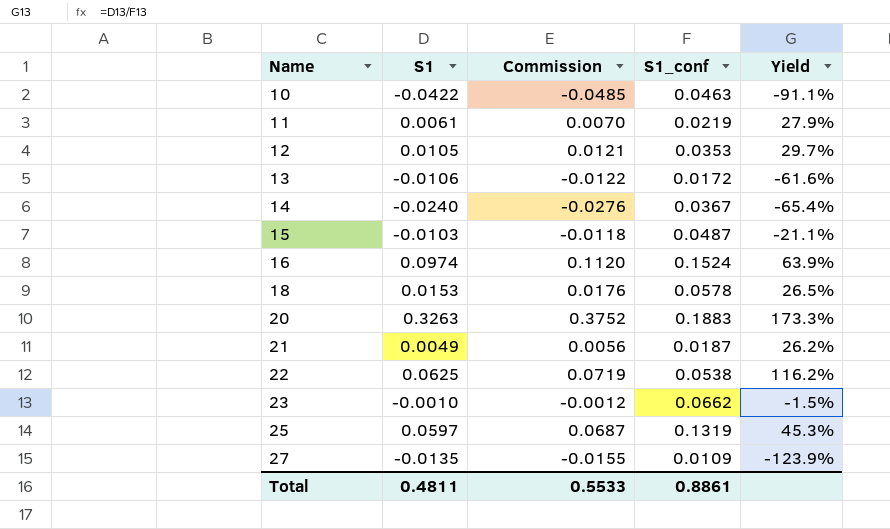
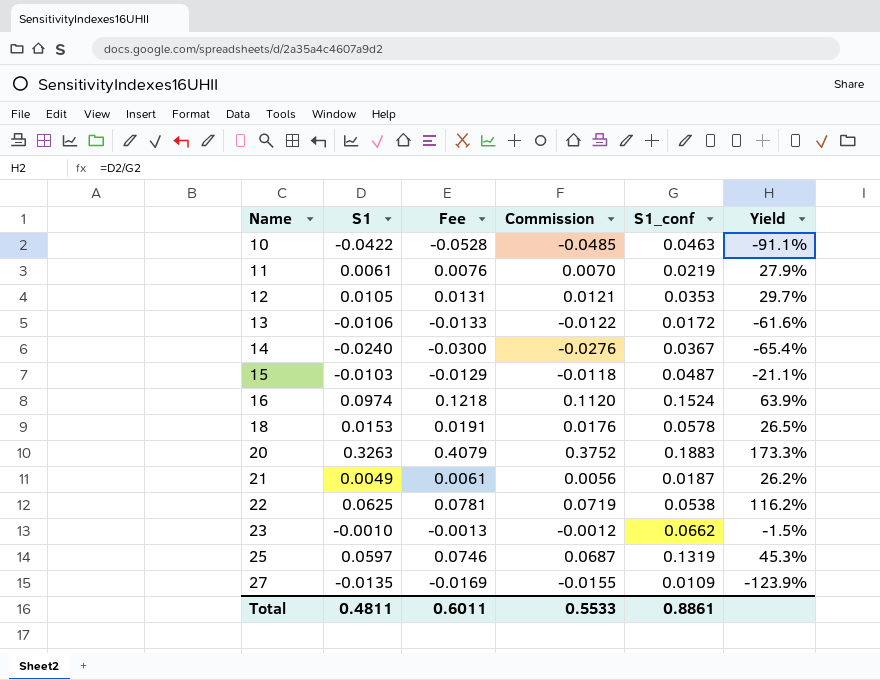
column Fee | formula: none -> [S1] * 1.25

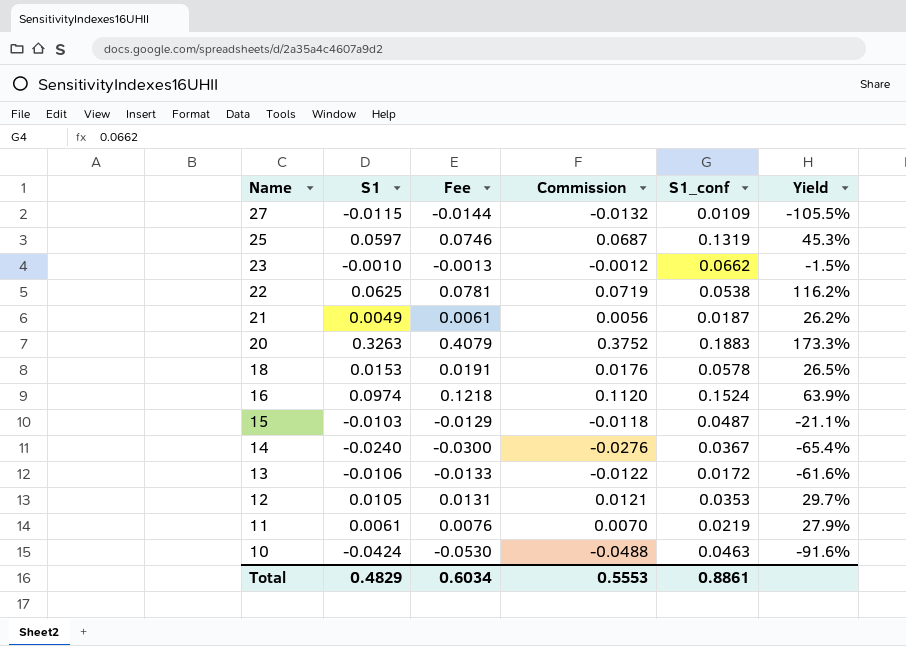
row order: Name ascending -> Name descending
27 | S1: -0.0135 -> -0.0115
27 | Fee: -0.0169 -> -0.0144
27 | Commission: -0.0155 -> -0.0132
27 | Yield: -123.9% -> -105.5%
10 | S1: -0.0422 -> -0.0424
10 | Fee: -0.0528 -> -0.0530
10 | Commission: -0.0485 -> -0.0488
10 | Yield: -91.1% -> -91.6%
Total | S1: 0.4811 -> 0.4829
Total | Fee: 0.6011 -> 0.6034
Total | Commission: 0.5533 -> 0.5553

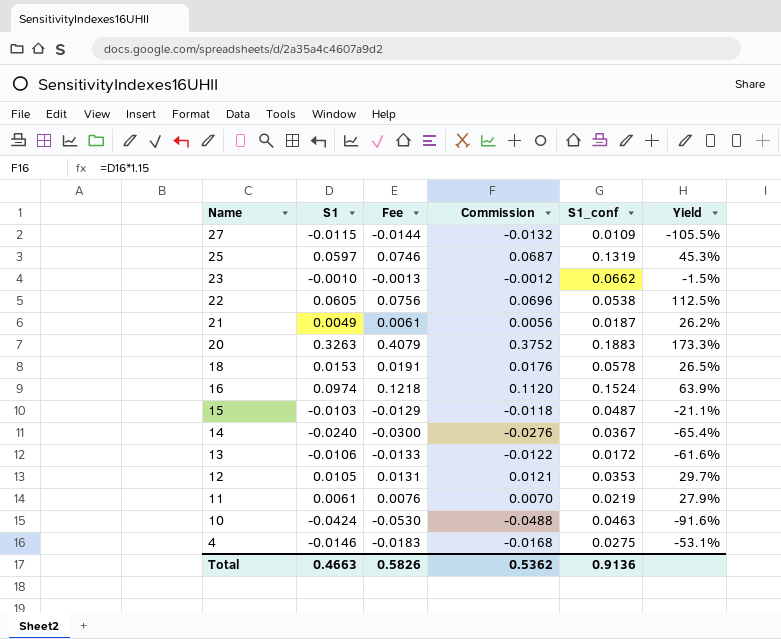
22 | S1: 0.0625 -> 0.0605
22 | Fee: 0.0781 -> 0.0756
22 | Commission: 0.0719 -> 0.0696
22 | Yield: 116.2% -> 112.5%
row 4: none -> -0.0146 | -0.0183 | -0.0168 | 0.0275 | -53.1%
Total | S1: 0.4829 -> 0.4663
Total | Fee: 0.6034 -> 0.5826
Total | Commission: 0.5553 -> 0.5362
Total | S1_conf: 0.8861 -> 0.9136

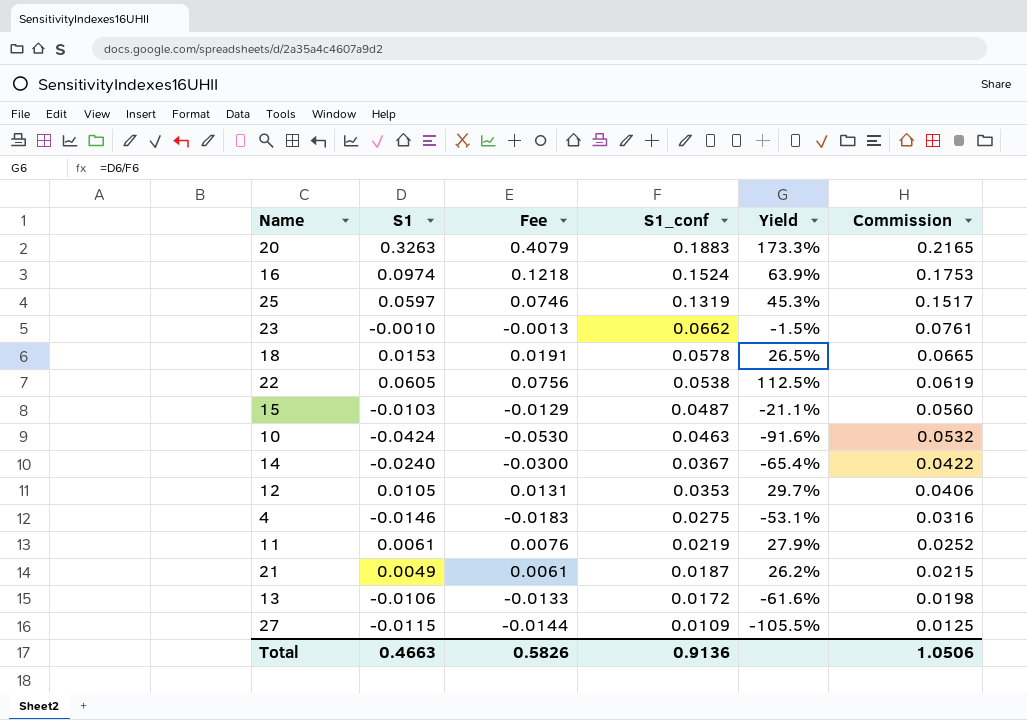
row order: Name descending -> S1_conf descending
column Commission | formula: [S1] * 1.15 -> [S1_conf] * 1.15
column Commission | position: 4 -> 6
Total | Commission: 0.5362 -> 1.0506

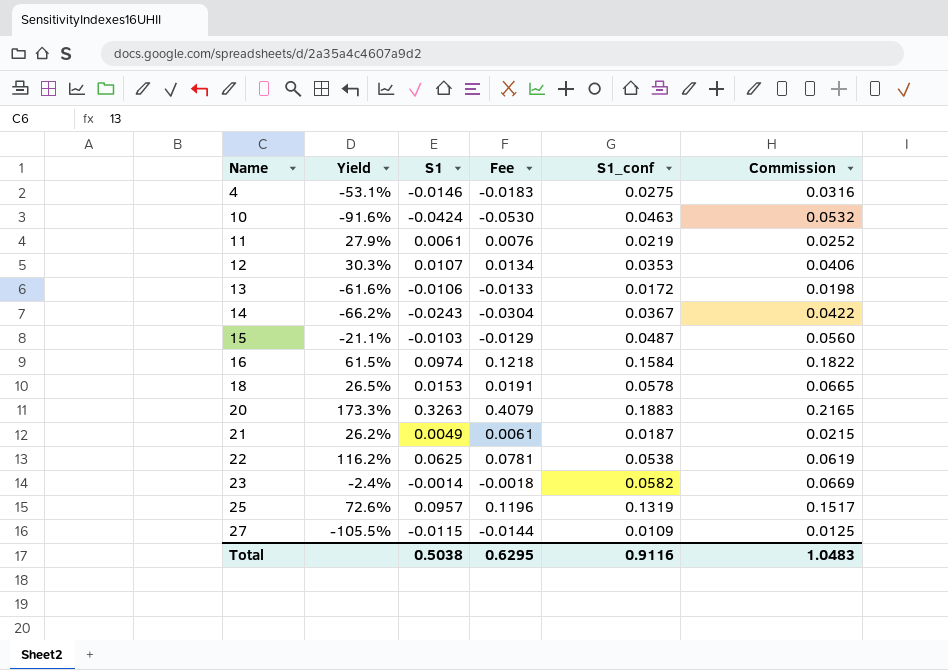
row order: S1_conf descending -> Name ascending
column Yield | position: 5 -> 2
12 | Yield: 29.7% -> 30.3%
12 | S1: 0.0105 -> 0.0107
12 | Fee: 0.0131 -> 0.0134
14 | Yield: -65.4% -> -66.2%
14 | S1: -0.0240 -> -0.0243
14 | Fee: -0.0300 -> -0.0304
16 | Yield: 63.9% -> 61.5%
16 | S1_conf: 0.1524 -> 0.1584
16 | Commission: 0.1753 -> 0.1822
22 | Yield: 112.5% -> 116.2%
22 | S1: 0.0605 -> 0.0625
22 | Fee: 0.0756 -> 0.0781
23 | Yield: -1.5% -> -2.4%
23 | S1: -0.0010 -> -0.0014
23 | Fee: -0.0013 -> -0.0018
23 | S1_conf: 0.0662 -> 0.0582
23 | Commission: 0.0761 -> 0.0669
25 | Yield: 45.3% -> 72.6%
25 | S1: 0.0597 -> 0.0957
25 | Fee: 0.0746 -> 0.1196
Total | S1: 0.4663 -> 0.5038
Total | Fee: 0.5826 -> 0.6295
Total | S1_conf: 0.9136 -> 0.9116
Total | Commission: 1.0506 -> 1.0483

